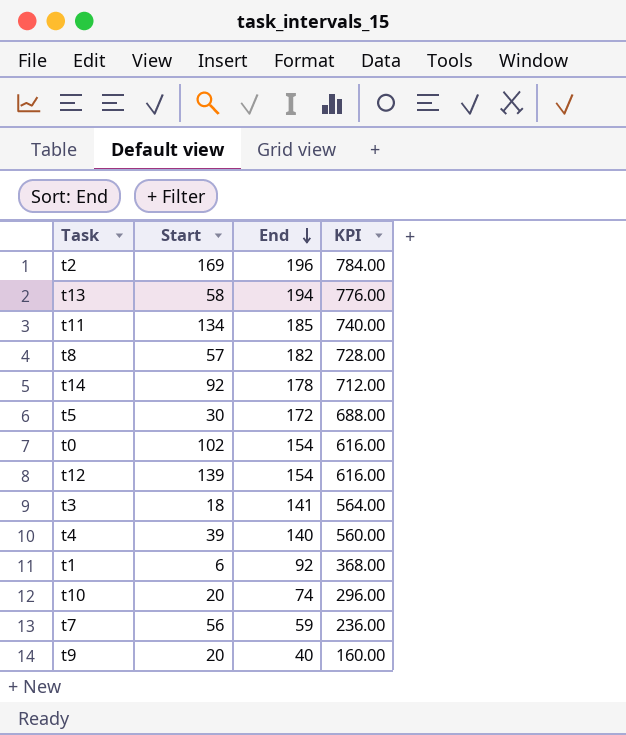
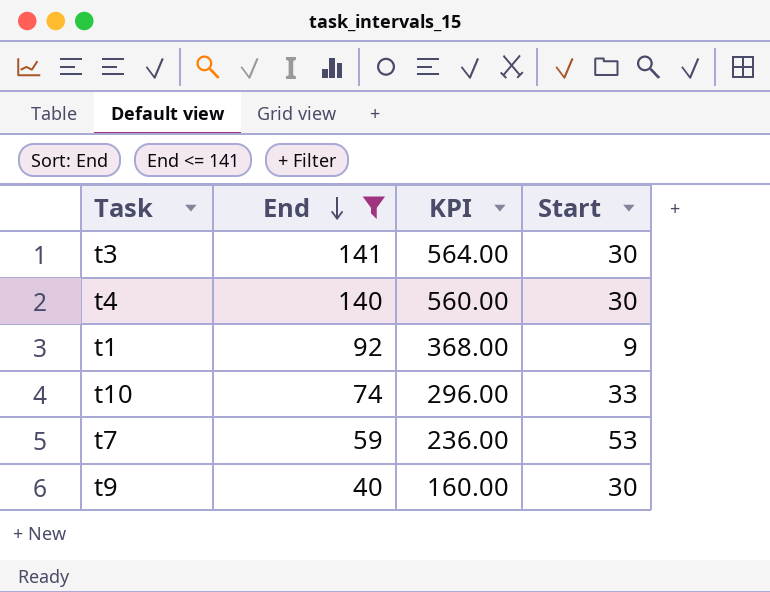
filter: none -> End <= 141
column Start | position: 2 -> 4
t3 | Start: 18 -> 30
t4 | Start: 39 -> 30
t1 | Start: 6 -> 9
t10 | Start: 20 -> 33
t7 | Start: 56 -> 53
t9 | Start: 20 -> 30

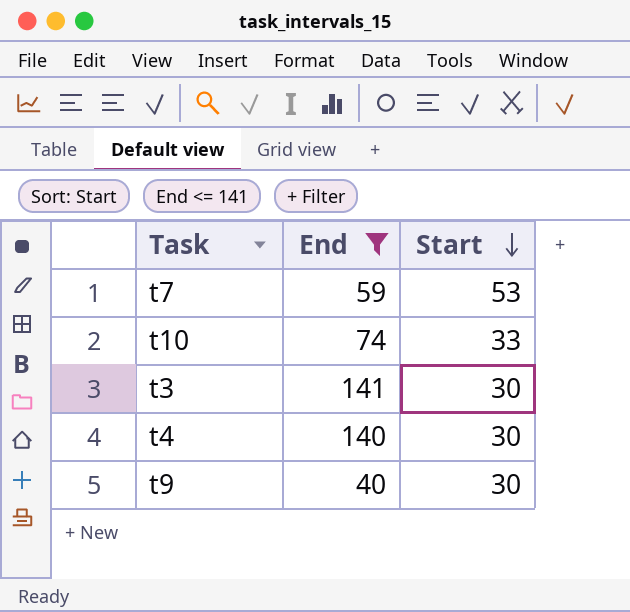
row order: End descending -> Start descending
column KPI | formula: [End] * 4 -> none
row t1: 92 | 368.00 | 9 -> none

